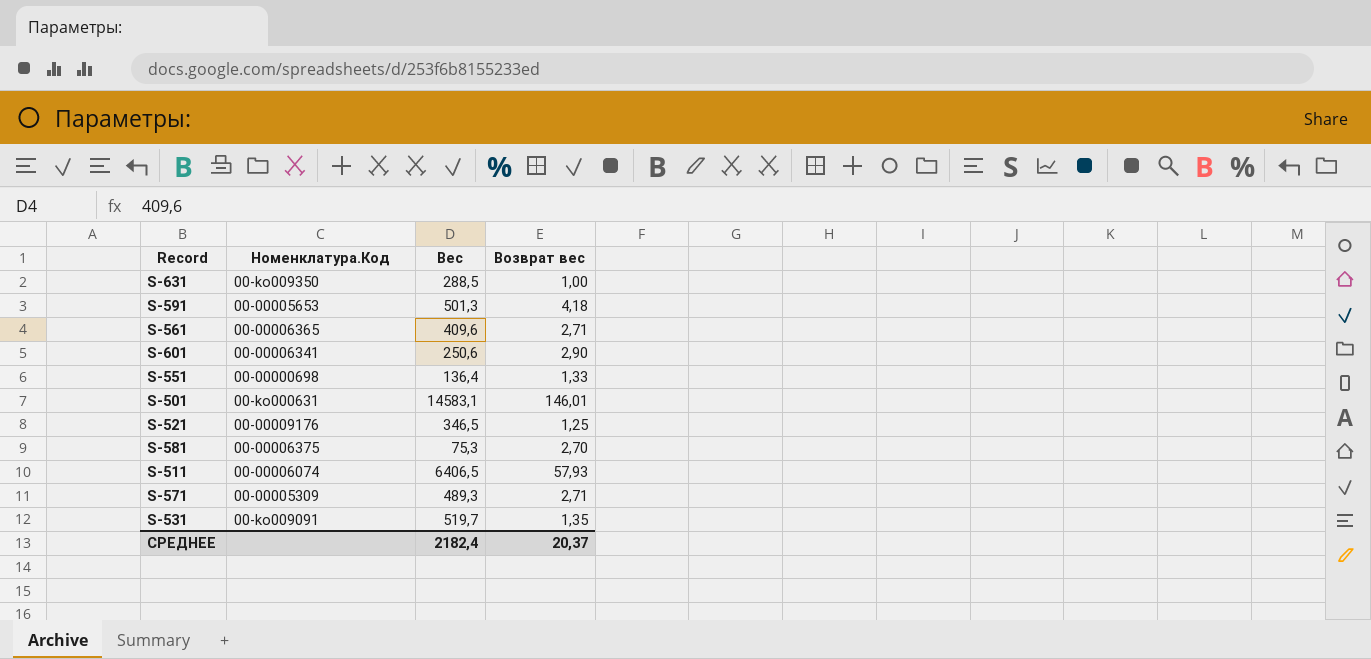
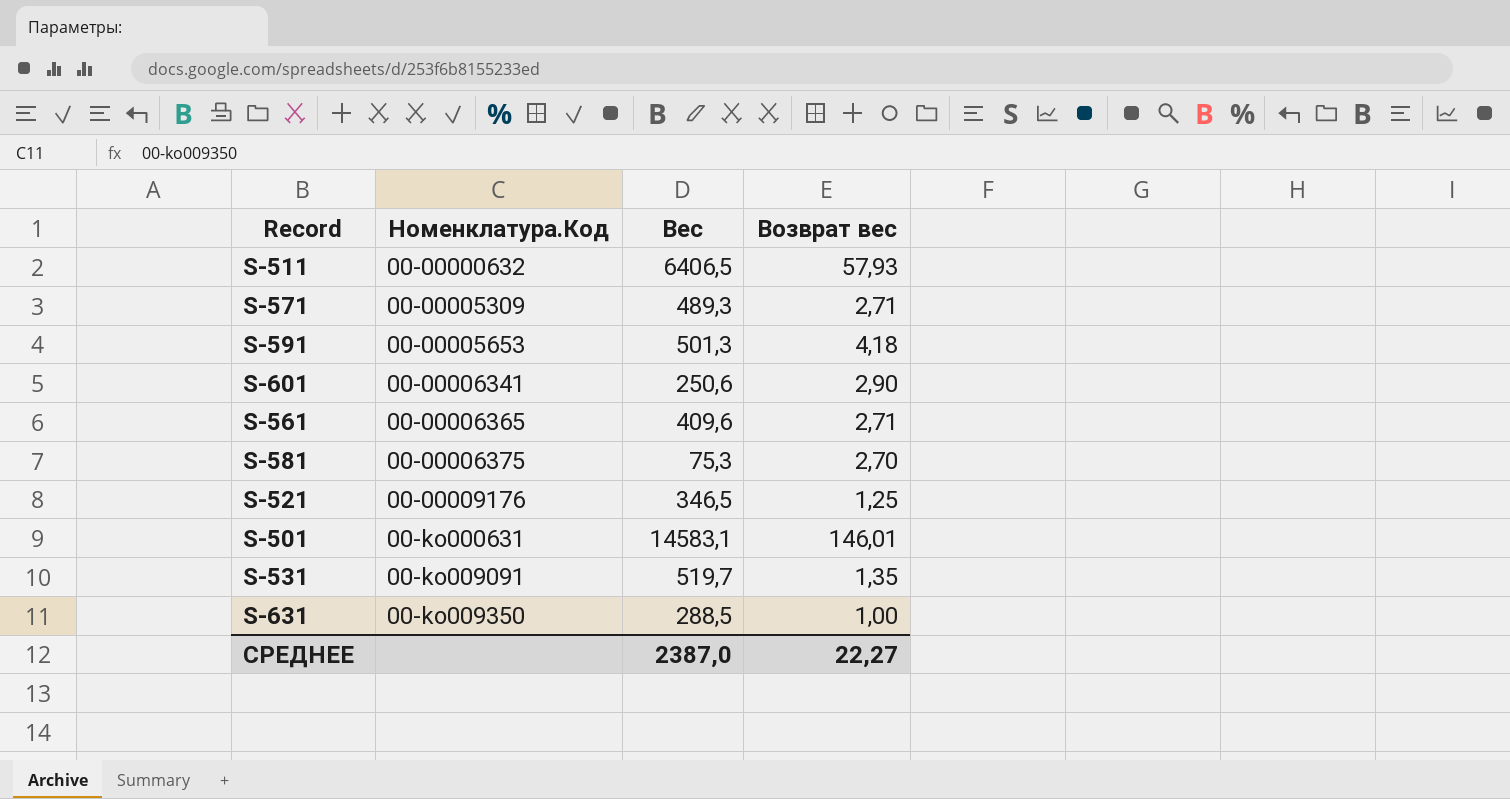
row order: none -> Номенклатура.Код ascending
row S-551: 00-00000698 | 136,4 | 1,33 -> none
S-511 | Номенклатура.Код: 00-00006074 -> 00-00000632
СРЕДНЕЕ | Вес: 2182,4 -> 2387,0
СРЕДНЕЕ | Возврат вес: 20,37 -> 22,27

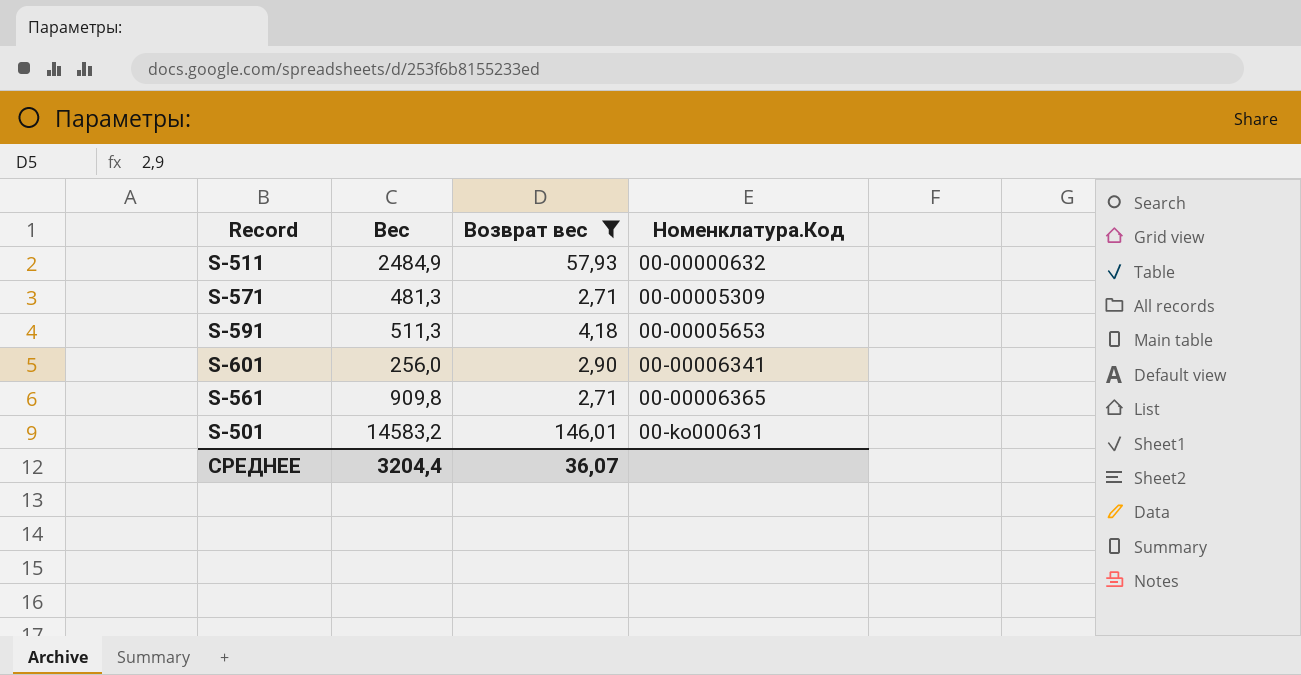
filter: none -> Возврат вес >= 2,71
column Номенклатура.Код | position: 2 -> 4
S-511 | Вес: 6406,5 -> 2484,9
S-571 | Вес: 489,3 -> 481,3
S-591 | Вес: 501,3 -> 511,3
S-601 | Вес: 250,6 -> 256,0
S-561 | Вес: 409,6 -> 909,8
S-501 | Вес: 14583,1 -> 14583,2
СРЕДНЕЕ | Вес: 2387,0 -> 3204,4
СРЕДНЕЕ | Возврат вес: 22,27 -> 36,07

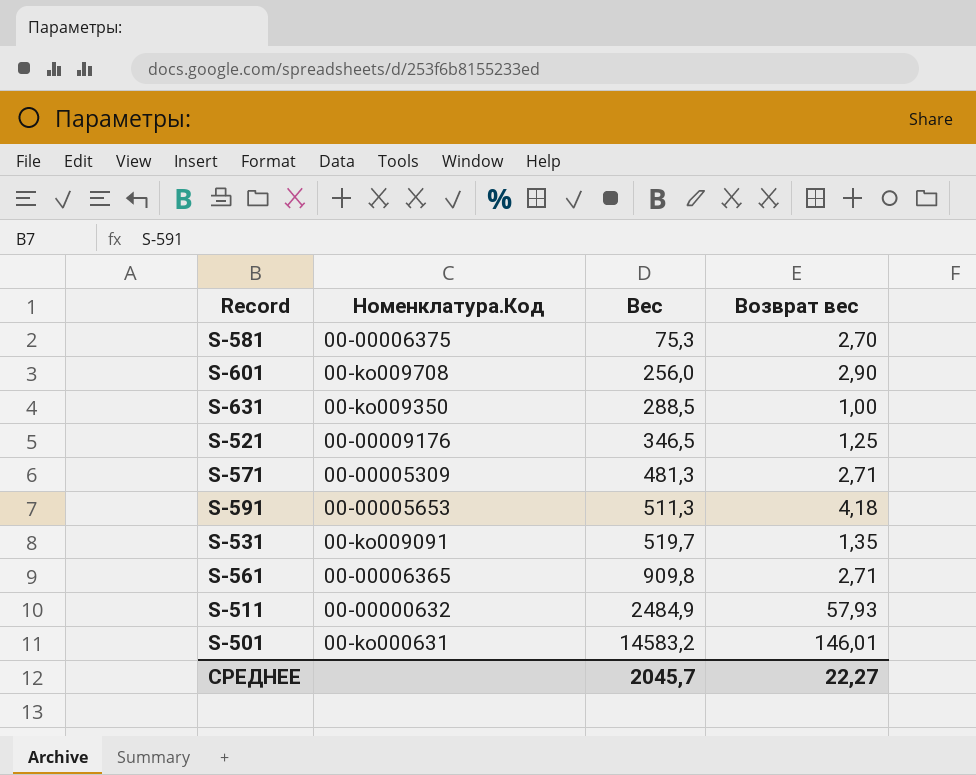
filter: Возврат вес >= 2,71 -> none
row order: Номенклатура.Код ascending -> Вес ascending
column Номенклатура.Код | position: 4 -> 2
S-601 | Номенклатура.Код: 00-00006341 -> 00-ko009708
СРЕДНЕЕ | Вес: 3204,4 -> 2045,7
СРЕДНЕЕ | Возврат вес: 36,07 -> 22,27

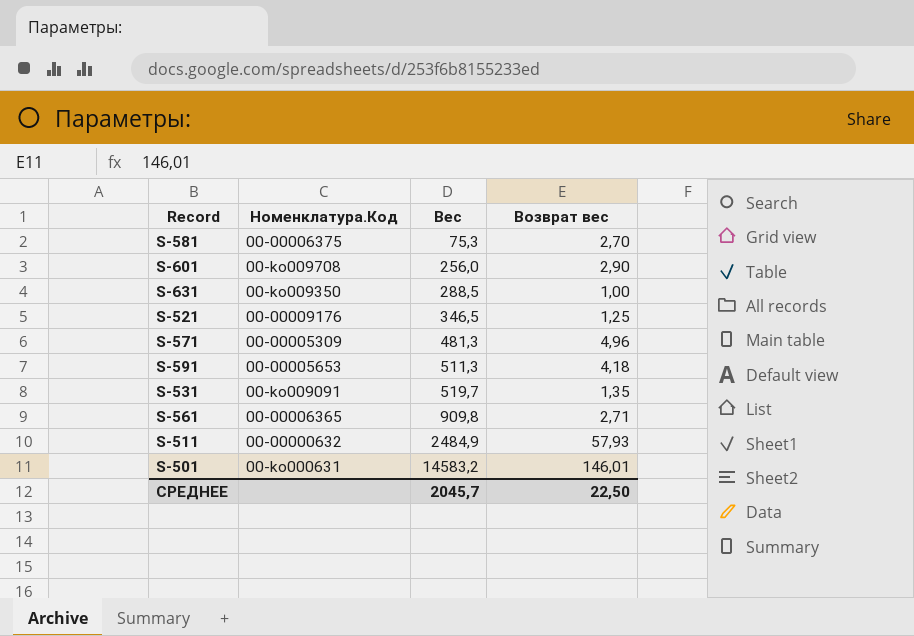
S-571 | Возврат вес: 2,71 -> 4,96
СРЕДНЕЕ | Возврат вес: 22,27 -> 22,50

